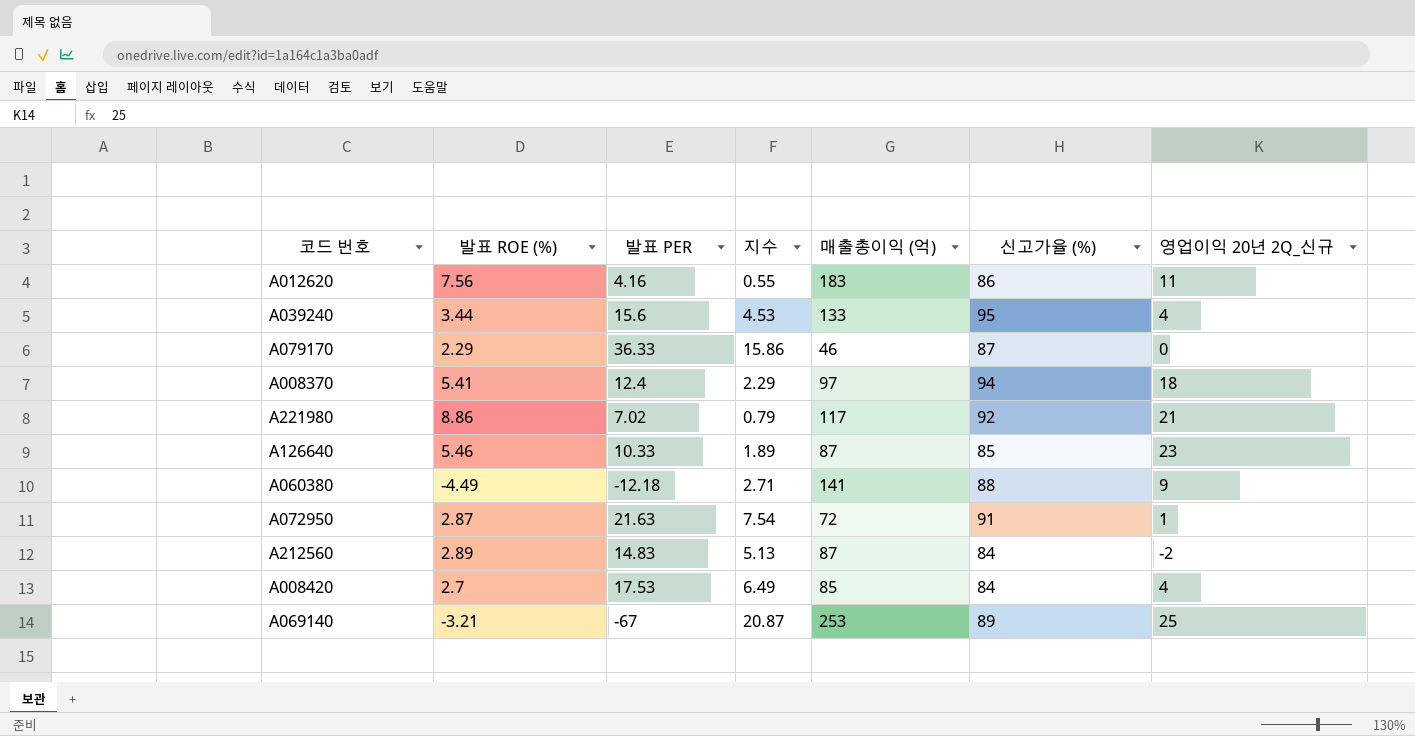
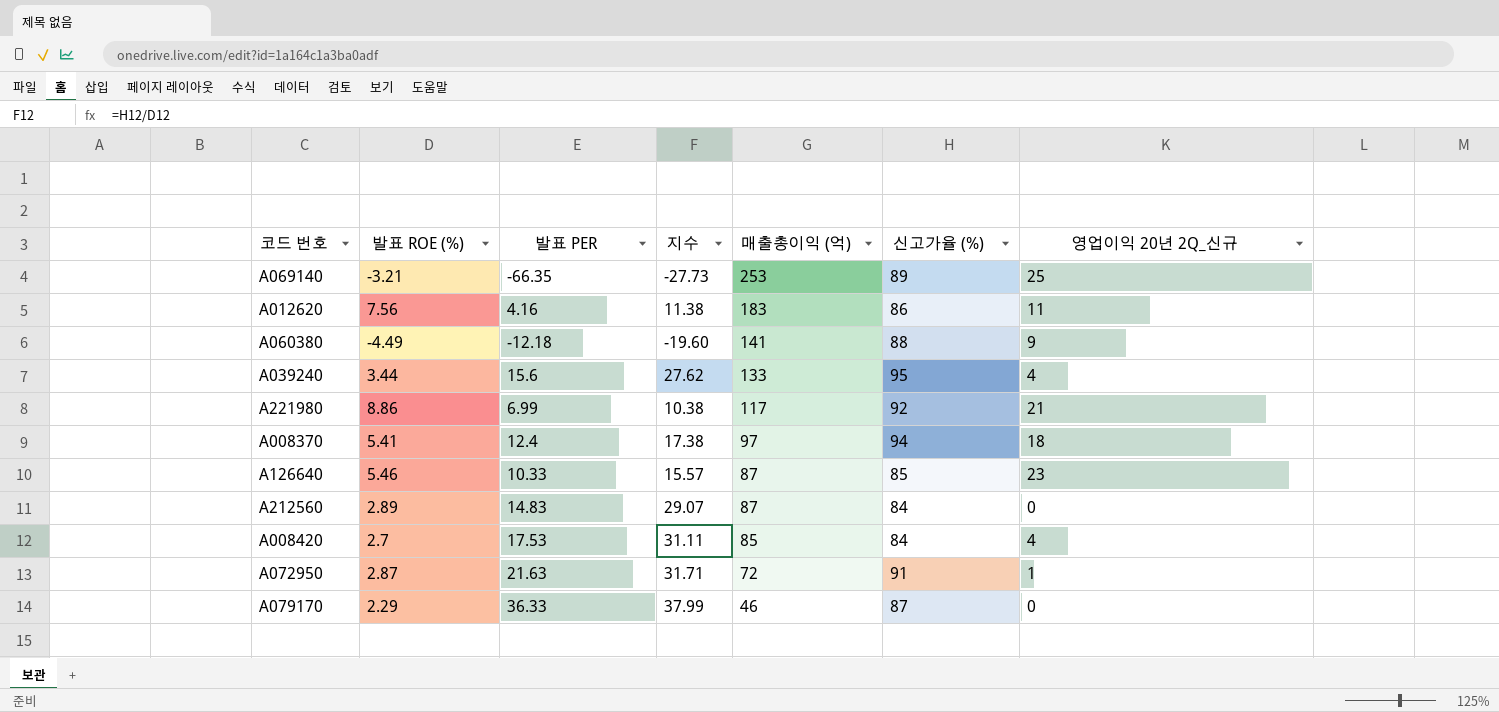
row order: none -> 매출총이익 (억) descending
column 지수 | formula: [발표 PER] / [발표 ROE (%)] -> [신고가율 (%)] / [발표 ROE (%)]
A069140 | 발표 PER: -67 -> -66.35
A221980 | 발표 PER: 7.02 -> 6.99
A212560 | 영업이익 20년 2Q_신규: -2 -> 0

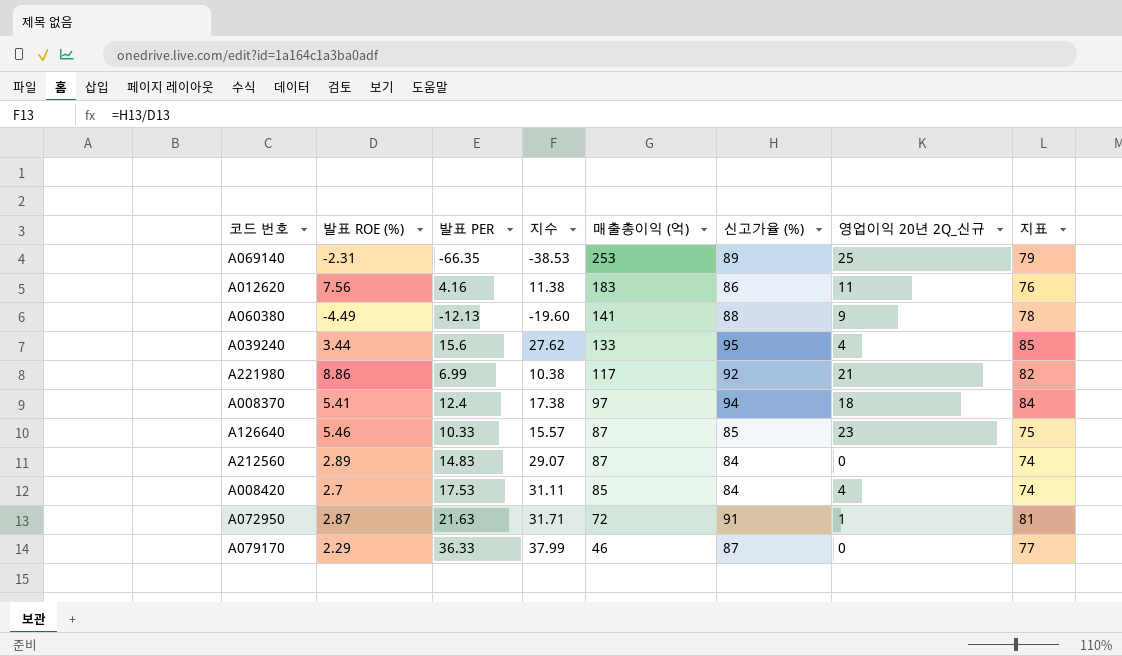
column 지표 | formula: none -> [신고가율 (%)] - 10
A069140 | 발표 ROE (%): -3.21 -> -2.31
A069140 | 지수: -27.73 -> -38.53
A060380 | 발표 PER: -12.18 -> -12.13

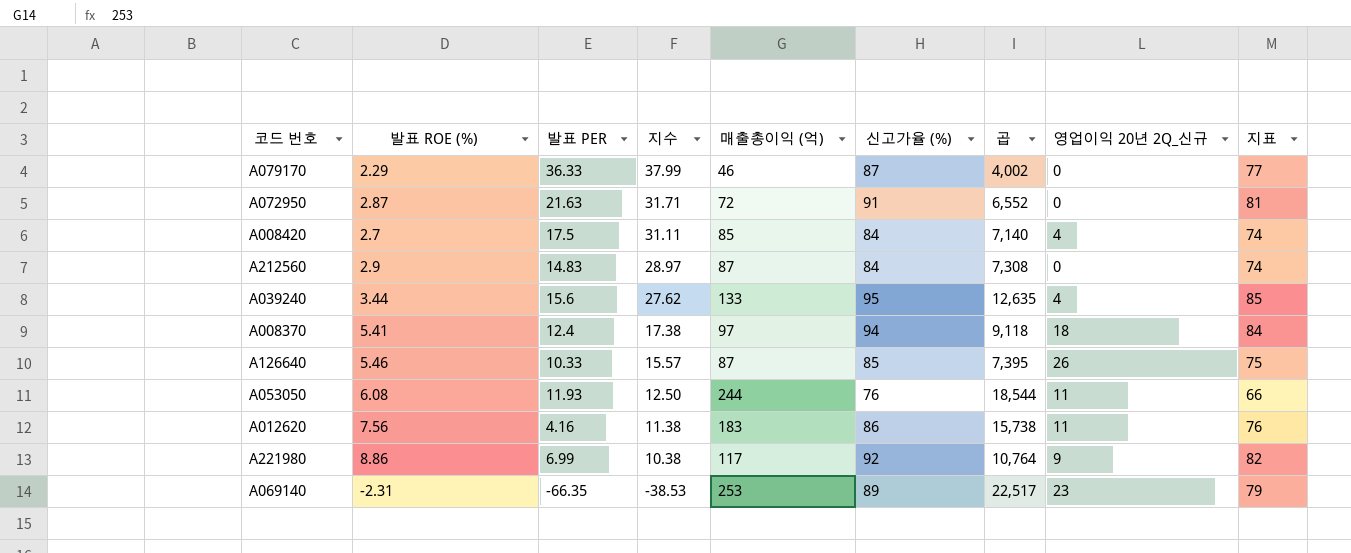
row order: 매출총이익 (억) descending -> 지수 descending
column 곱 | formula: none -> [매출총이익 (억)] * [신고가율 (%)]
row A060380: -4.49 | -12.13 | -19.60 | 141 | 88 | 9 | 78 -> none
A072950 | 영업이익 20년 2Q_신규: 1 -> 0
A008420 | 발표 PER: 17.53 -> 17.5
A212560 | 발표 ROE (%): 2.89 -> 2.9
A212560 | 지수: 29.07 -> 28.97
A126640 | 영업이익 20년 2Q_신규: 23 -> 26
row A053050: none -> 6.08 | 11.93 | 12.50 | 244 | 76 | 18,544 | 11 | 66
A221980 | 영업이익 20년 2Q_신규: 21 -> 9
A069140 | 영업이익 20년 2Q_신규: 25 -> 23

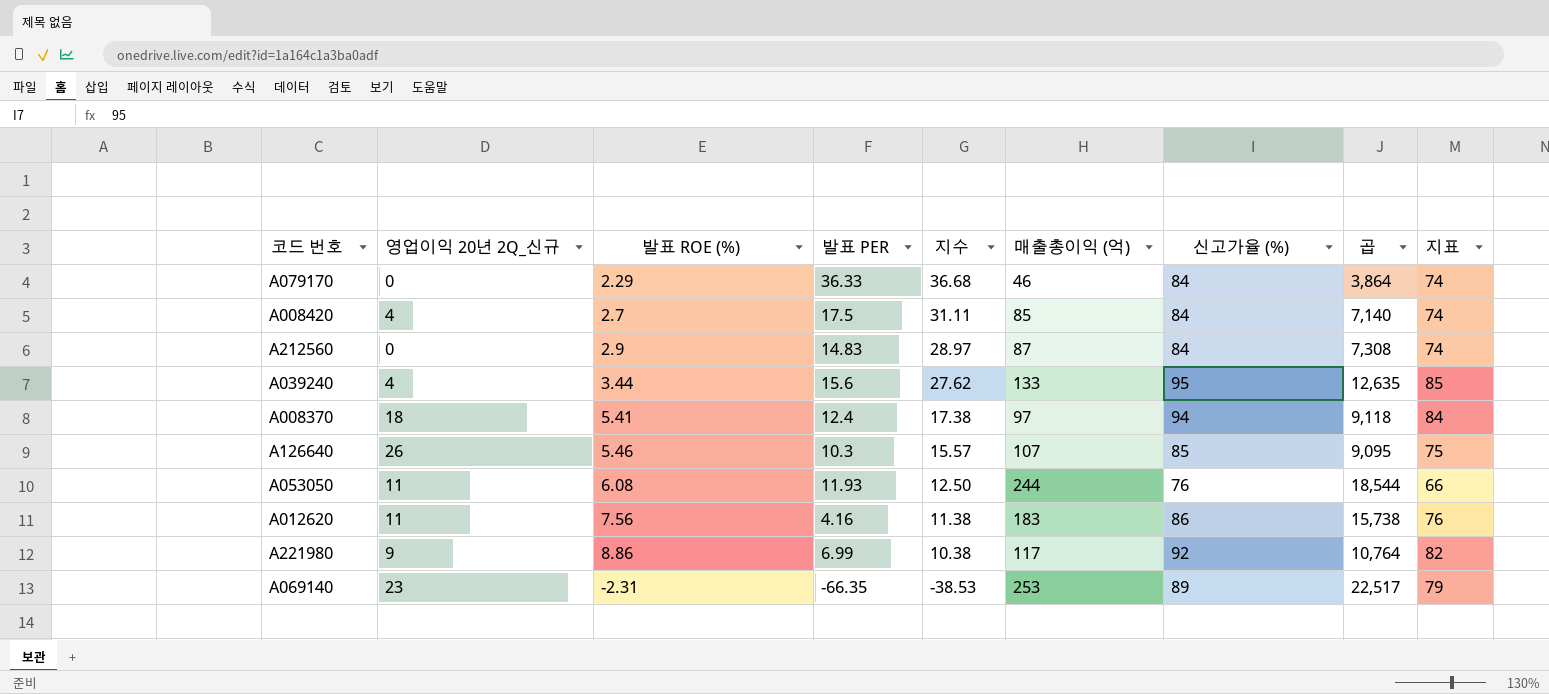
column 영업이익 20년 2Q_신규 | position: 8 -> 2
row A072950: 2.87 | 21.63 | 31.71 | 72 | 91 | 6,552 | 0 | 81 -> none
A079170 | 지수: 37.99 -> 36.68
A079170 | 신고가율 (%): 87 -> 84
A079170 | 곱: 4,002 -> 3,864
A079170 | 지표: 77 -> 74
A126640 | 발표 PER: 10.33 -> 10.3
A126640 | 매출총이익 (억): 87 -> 107
A126640 | 곱: 7,395 -> 9,095

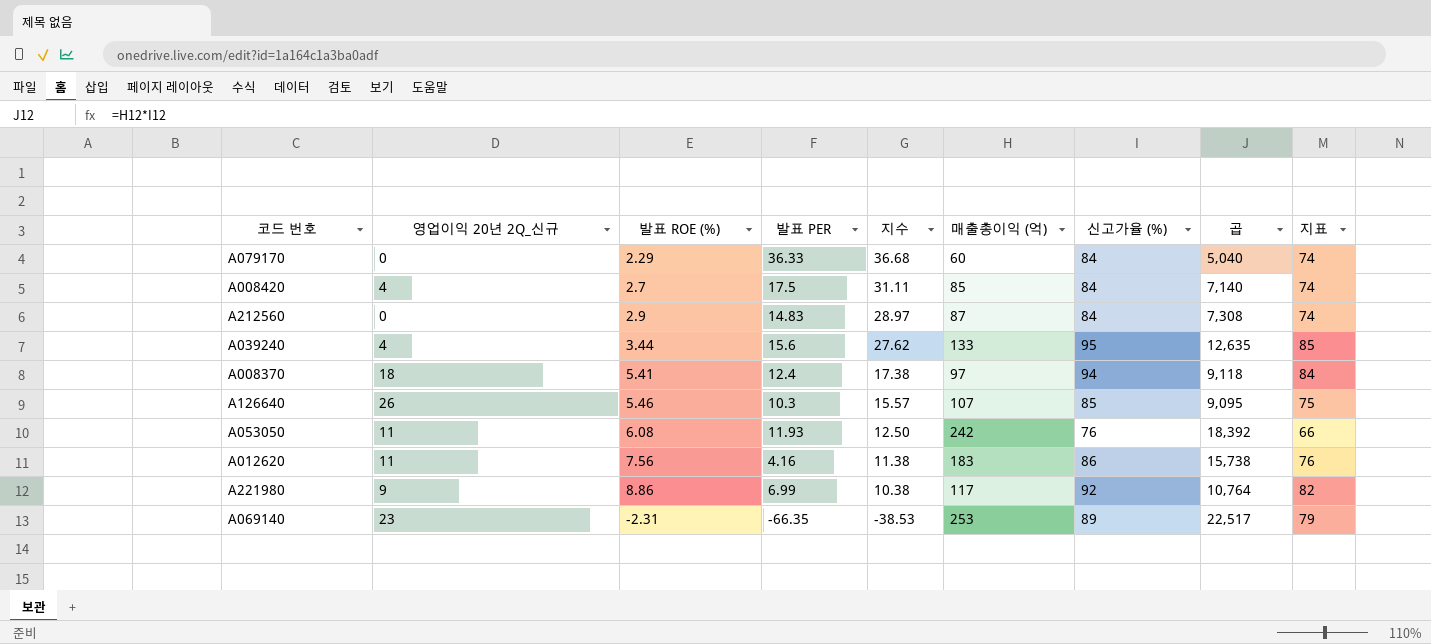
A079170 | 매출총이익 (억): 46 -> 60
A079170 | 곱: 3,864 -> 5,040
A053050 | 매출총이익 (억): 244 -> 242
A053050 | 곱: 18,544 -> 18,392

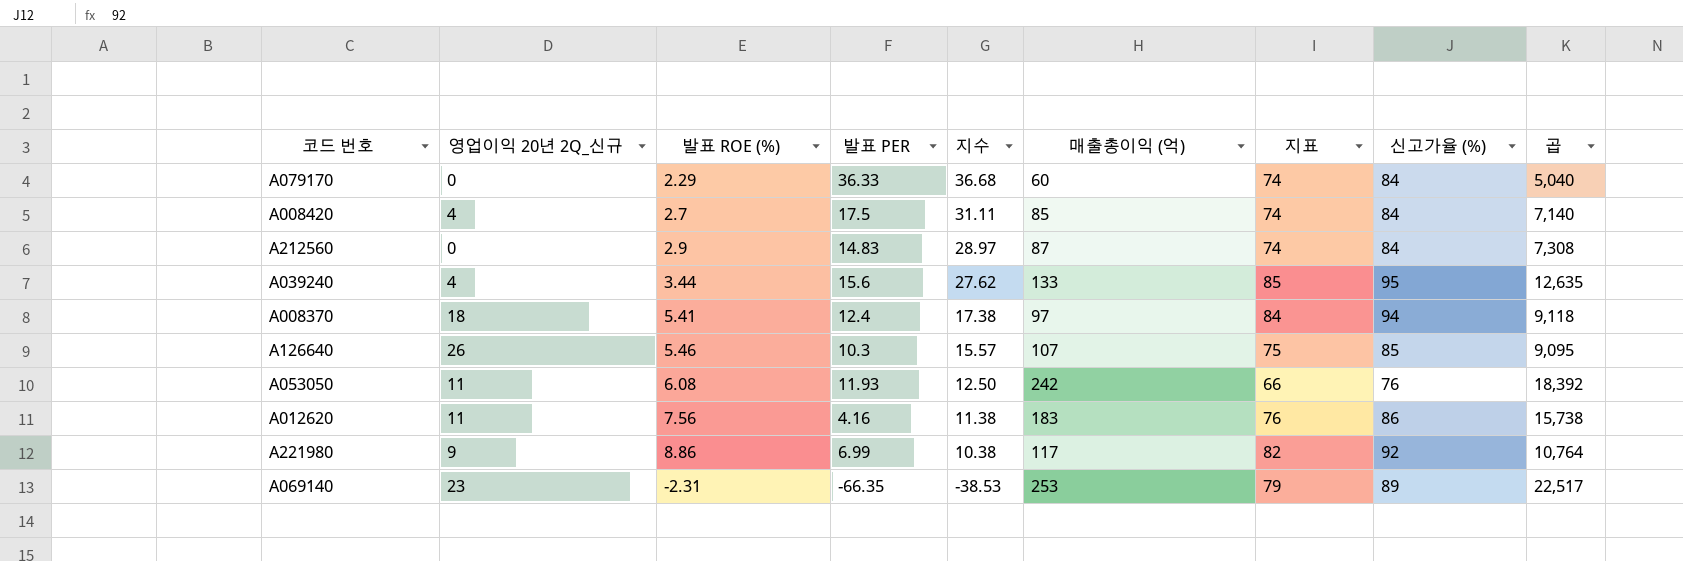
column 지표 | position: 9 -> 7

